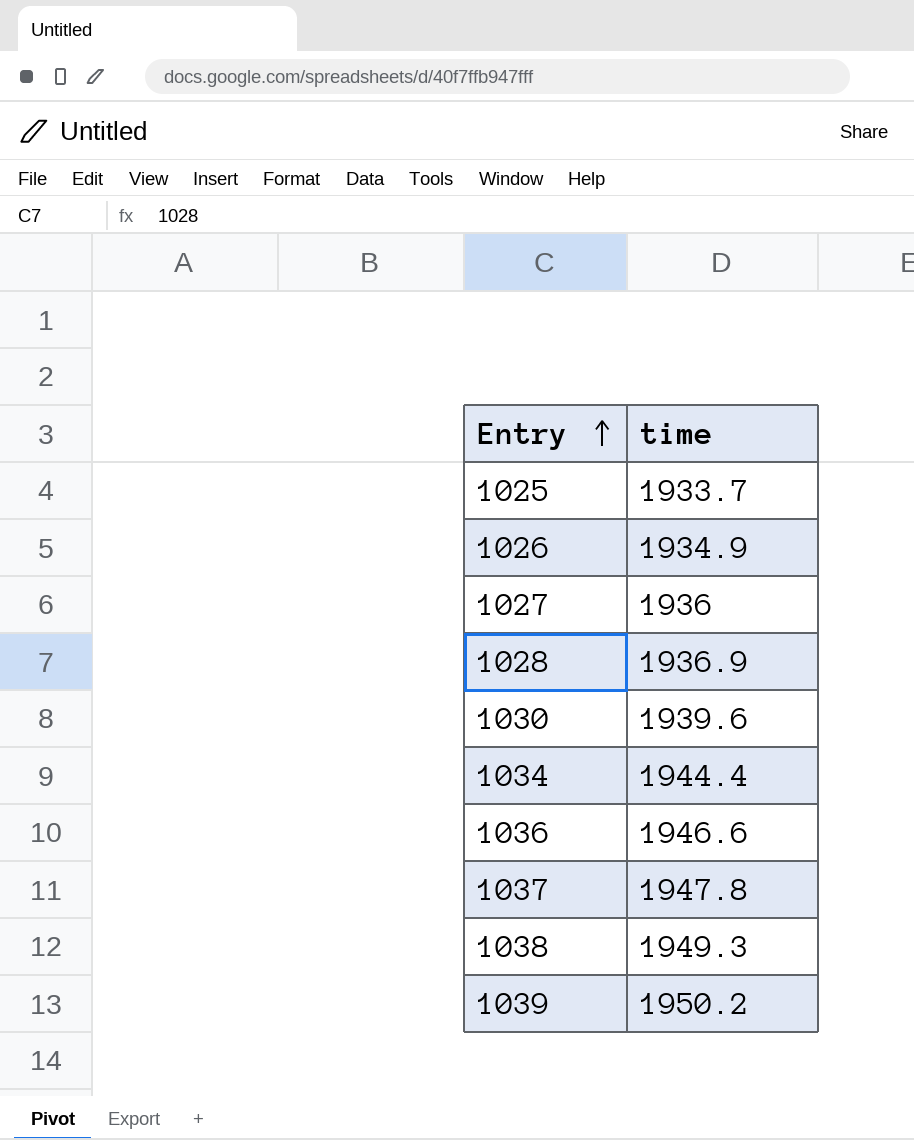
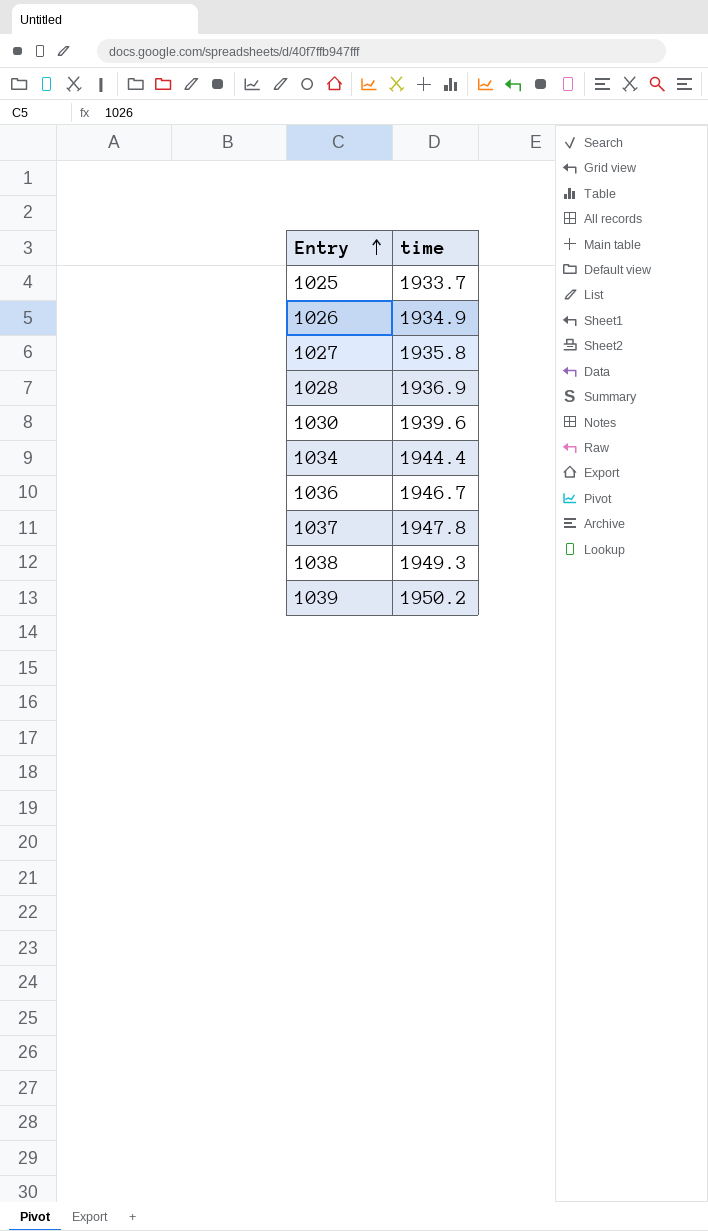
1027 | time: 1936 -> 1935.8
1036 | time: 1946.6 -> 1946.7

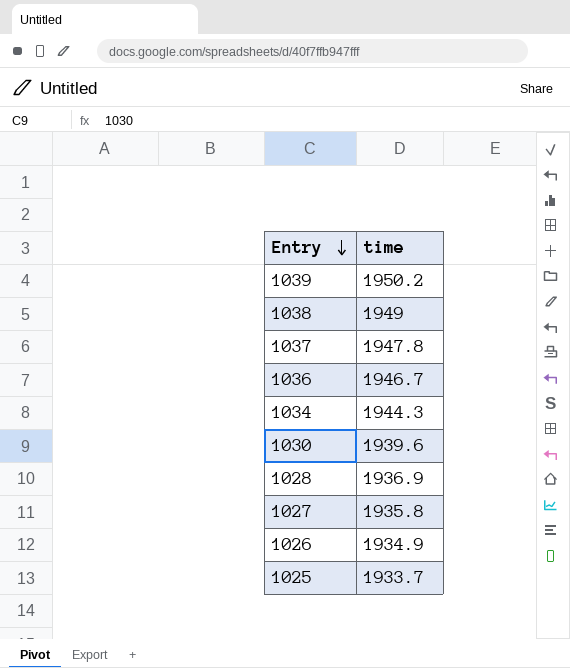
row order: Entry ascending -> Entry descending
1038 | time: 1949.3 -> 1949
1034 | time: 1944.4 -> 1944.3

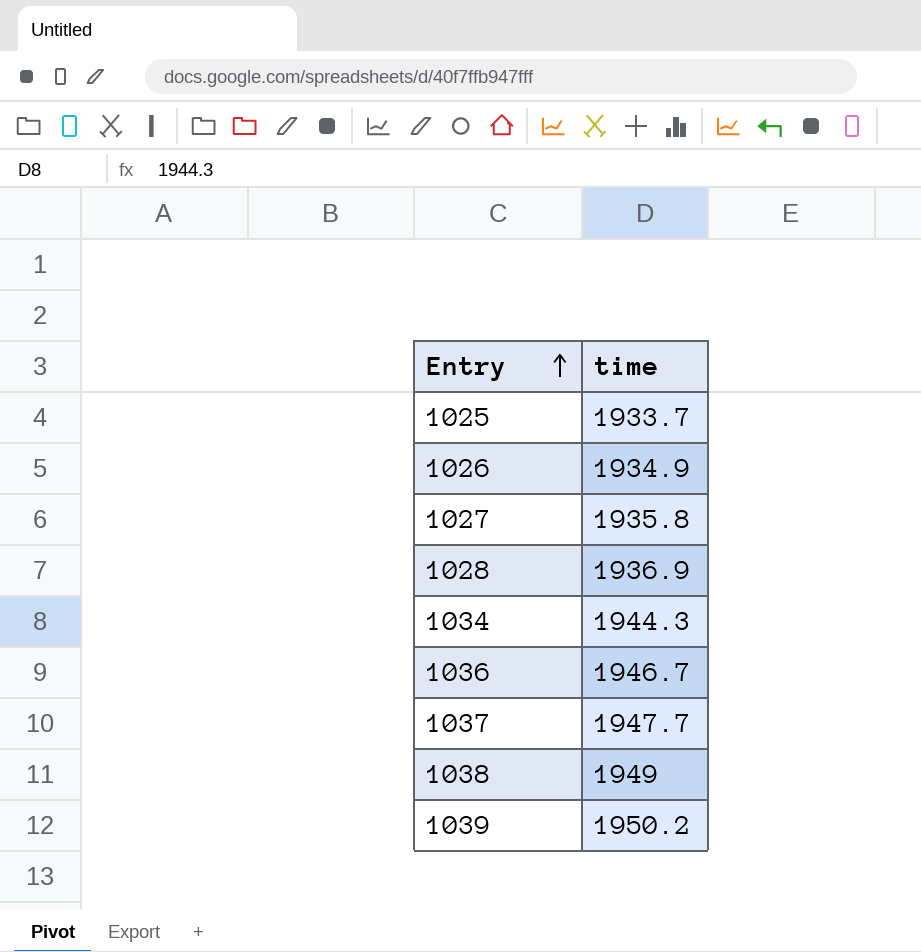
row order: Entry descending -> Entry ascending
row 1030: 1939.6 -> none
1037 | time: 1947.8 -> 1947.7

